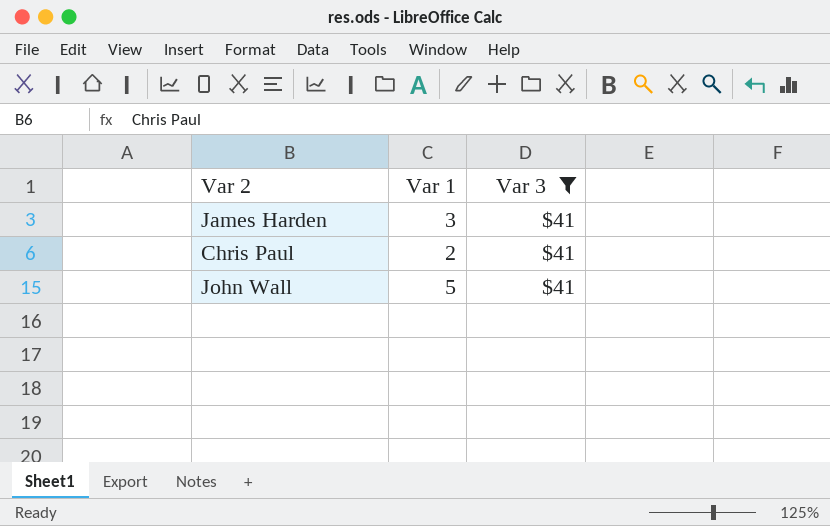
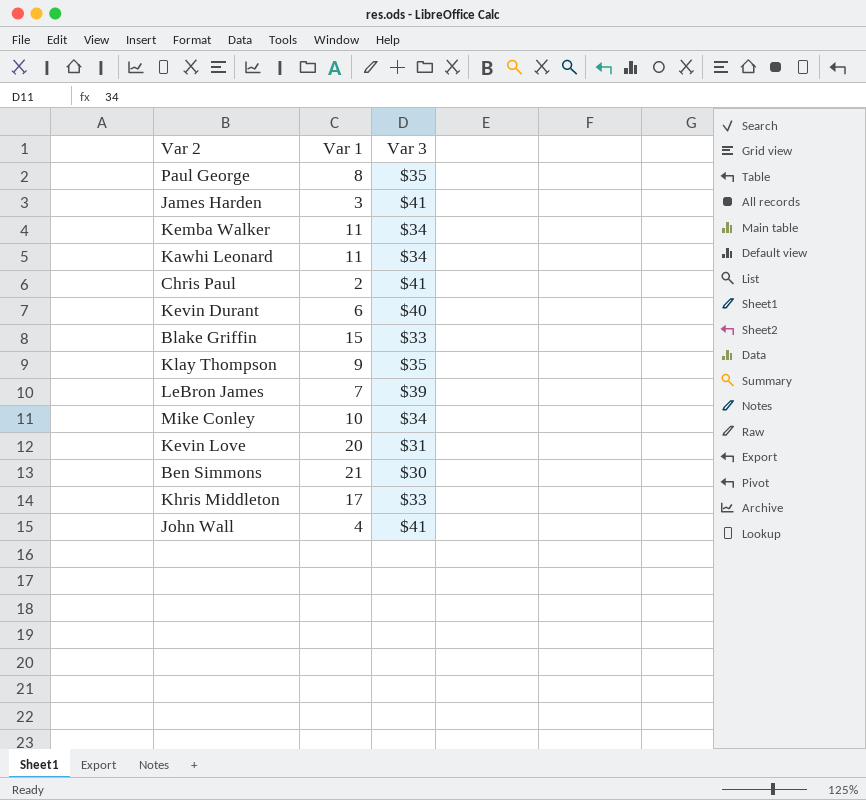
filter: Var 3 = $41 -> none
John Wall | Var 1: 5 -> 4

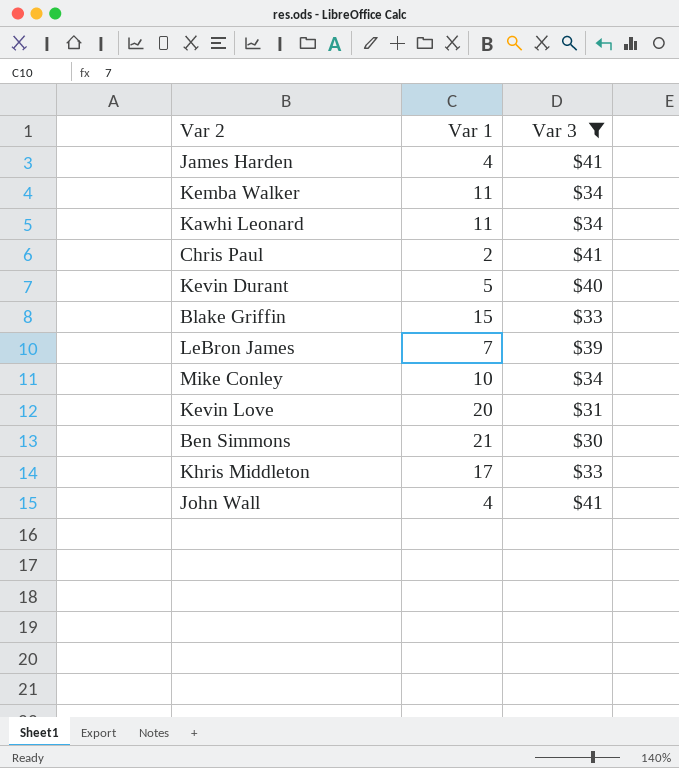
filter: none -> Var 3 != $35
James Harden | Var 1: 3 -> 4
Kevin Durant | Var 1: 6 -> 5

